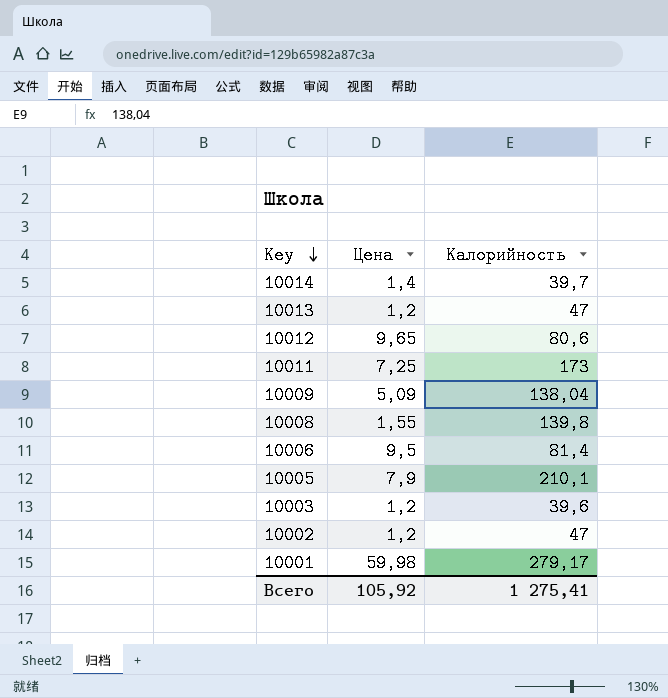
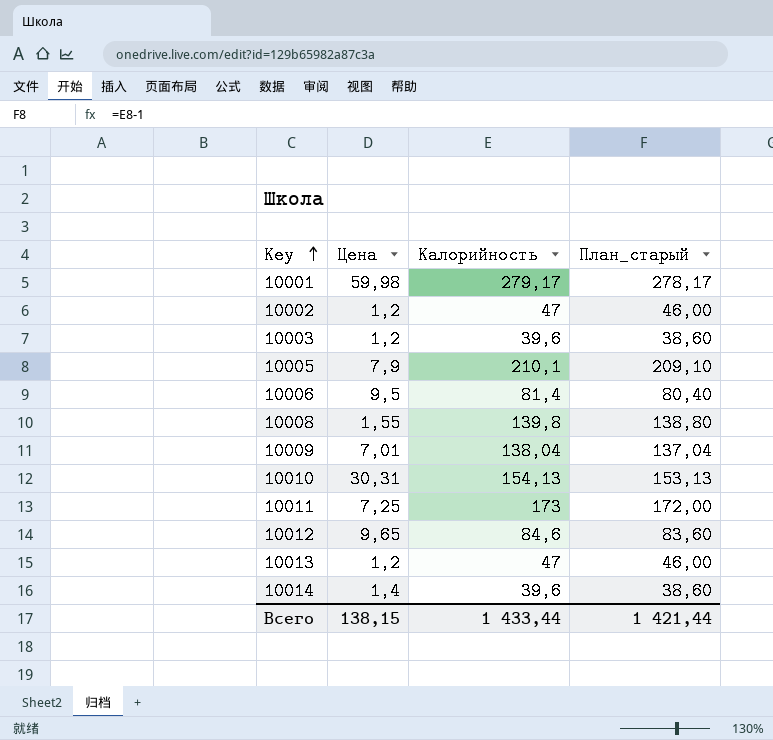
row order: Key descending -> Key ascending
column План_старый | formula: none -> [Калорийность] - 1
10009 | Цена: 5,09 -> 7,01
row 10010: none -> 30,31 | 154,13 | 153,13
10012 | Калорийность: 80,6 -> 84,6
10014 | Калорийность: 39,7 -> 39,6
Всего | Цена: 105,92 -> 138,15
Всего | Калорийность: 1 275,41 -> 1 433,44

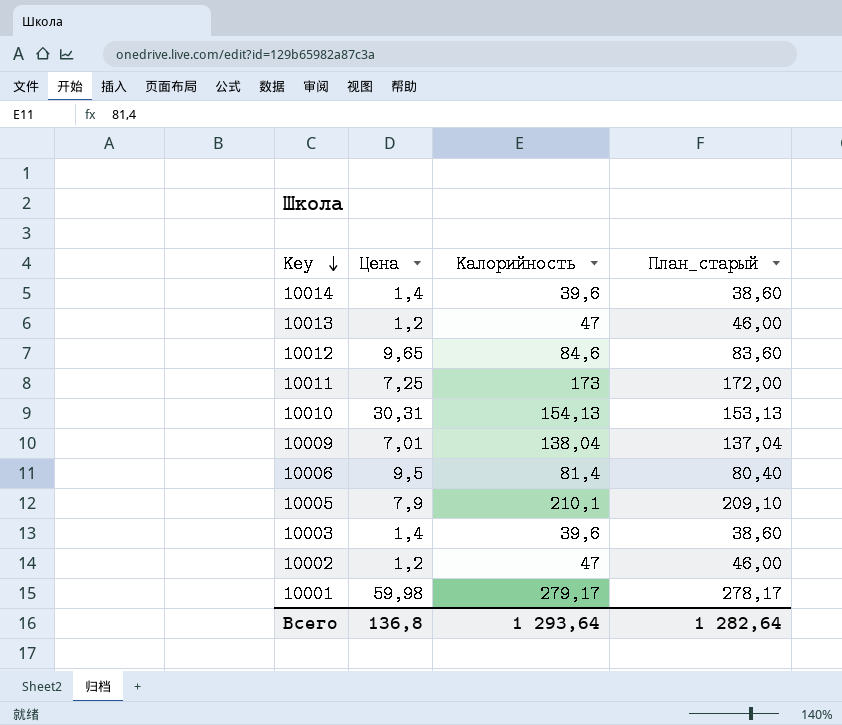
row order: Key ascending -> Key descending
row 10008: 1,55 | 139,8 | 138,80 -> none
10003 | Цена: 1,2 -> 1,4
Всего | Цена: 138,15 -> 136,8
Всего | Калорийность: 1 433,44 -> 1 293,64
Всего | План_старый: 1 421,44 -> 1 282,64

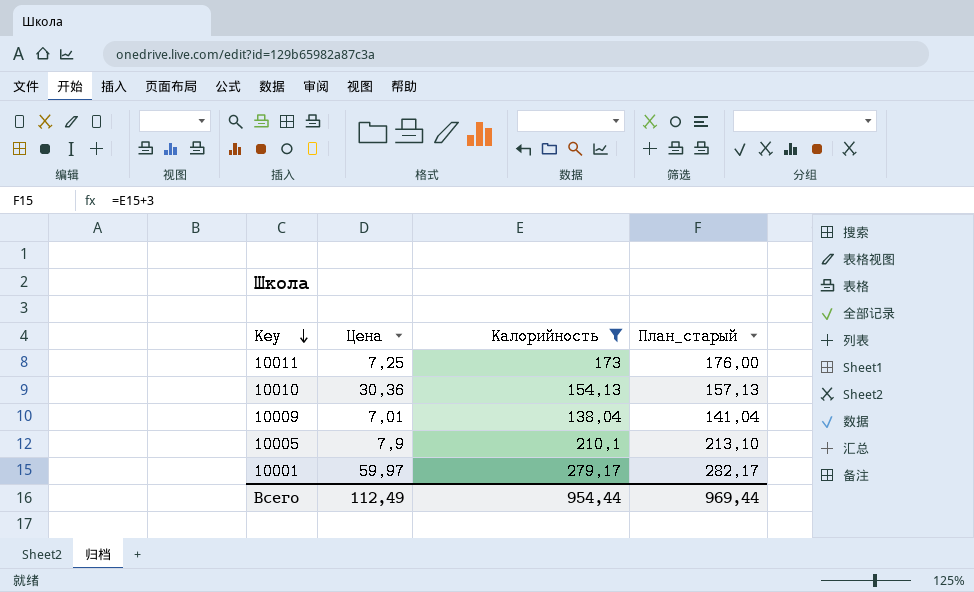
filter: none -> Калорийность >= 138,04
column План_старый | formula: [Калорийность] - 1 -> [Калорийность] + 3
10010 | Цена: 30,31 -> 30,36
10001 | Цена: 59,98 -> 59,97
Всего | Цена: 136,8 -> 112,49
Всего | Калорийность: 1 293,64 -> 954,44
Всего | План_старый: 1 282,64 -> 969,44

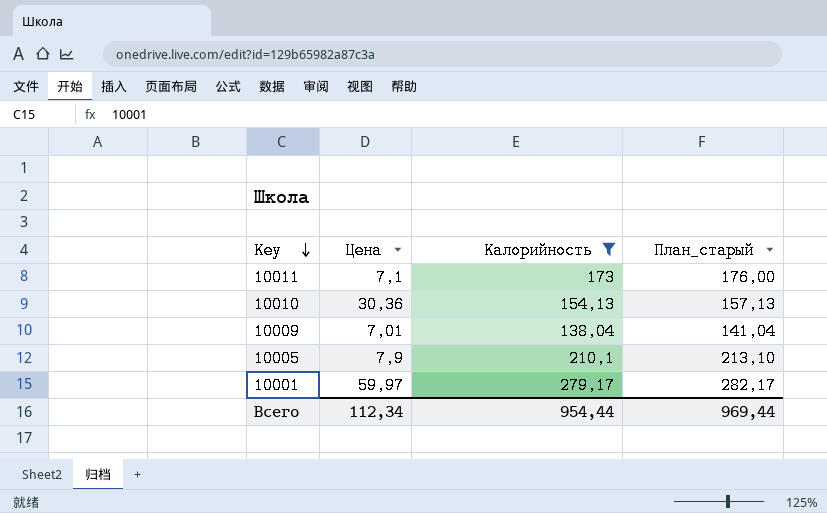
10011 | Цена: 7,25 -> 7,1
Всего | Цена: 112,49 -> 112,34

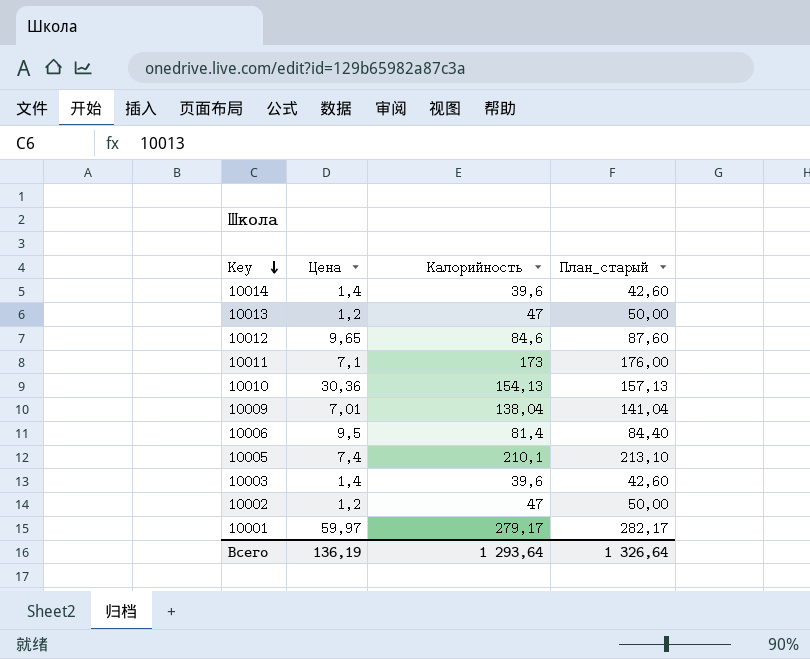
filter: Калорийность >= 138,04 -> none
10005 | Цена: 7,9 -> 7,4
Всего | Цена: 112,34 -> 136,19
Всего | Калорийность: 954,44 -> 1 293,64
Всего | План_старый: 969,44 -> 1 326,64

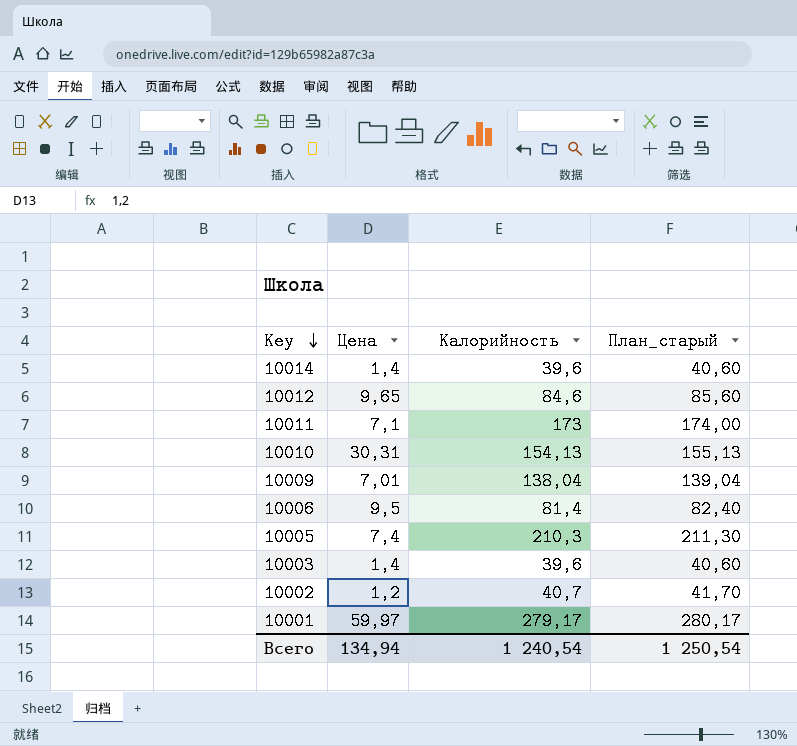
column План_старый | formula: [Калорийность] + 3 -> [Калорийность] + 1
row 10013: 1,2 | 47 | 50,00 -> none
10010 | Цена: 30,36 -> 30,31
10005 | Калорийность: 210,1 -> 210,3
10002 | Калорийность: 47 -> 40,7
Всего | Цена: 136,19 -> 134,94
Всего | Калорийность: 1 293,64 -> 1 240,54
Всего | План_старый: 1 326,64 -> 1 250,54

